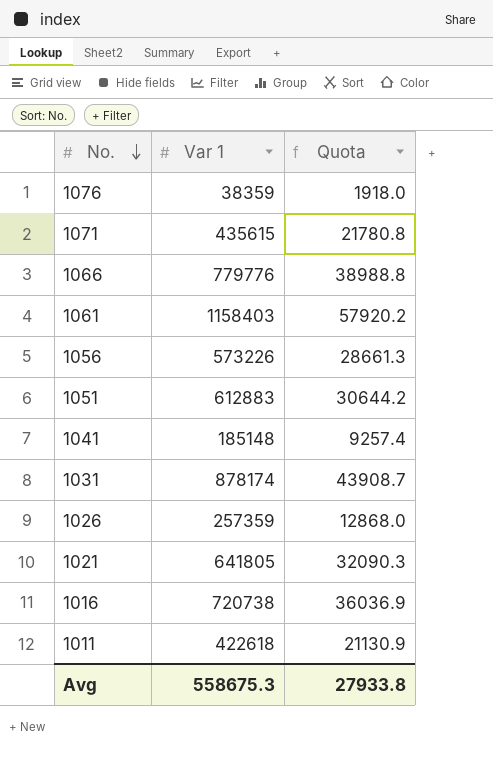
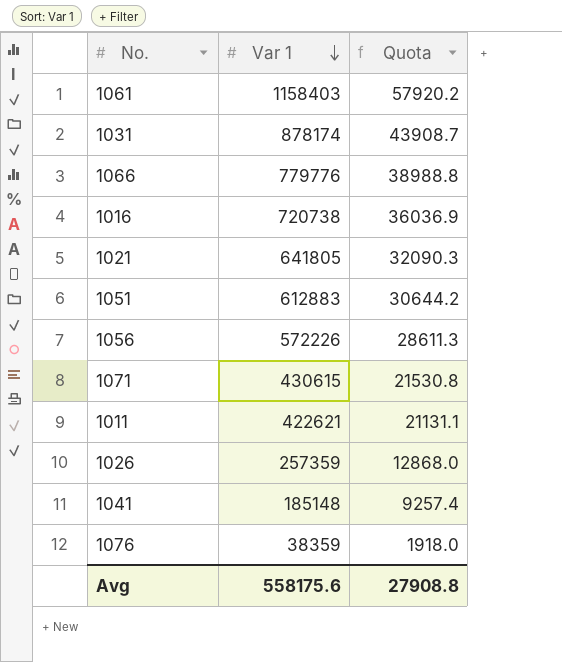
row order: No. descending -> Var 1 descending
1056 | Var 1: 573226 -> 572226
1056 | Quota: 28661.3 -> 28611.3
1071 | Var 1: 435615 -> 430615
1071 | Quota: 21780.8 -> 21530.8
1011 | Var 1: 422618 -> 422621
1011 | Quota: 21130.9 -> 21131.1
Avg | Var 1: 558675.3 -> 558175.6
Avg | Quota: 27933.8 -> 27908.8

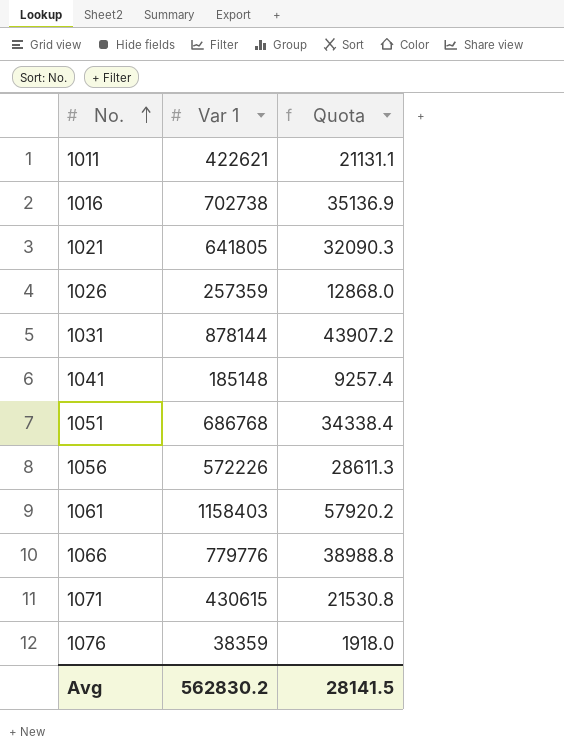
row order: Var 1 descending -> No. ascending
1016 | Var 1: 720738 -> 702738
1016 | Quota: 36036.9 -> 35136.9
1031 | Var 1: 878174 -> 878144
1031 | Quota: 43908.7 -> 43907.2
1051 | Var 1: 612883 -> 686768
1051 | Quota: 30644.2 -> 34338.4
Avg | Var 1: 558175.6 -> 562830.2
Avg | Quota: 27908.8 -> 28141.5

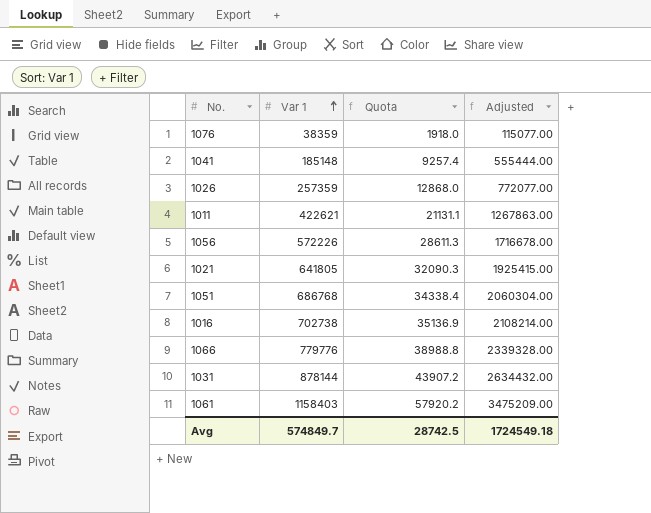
row order: No. ascending -> Var 1 ascending
column Adjusted | formula: none -> [Var 1] * 3
row 1071: 430615 | 21530.8 -> none
Avg | Var 1: 562830.2 -> 574849.7
Avg | Quota: 28141.5 -> 28742.5

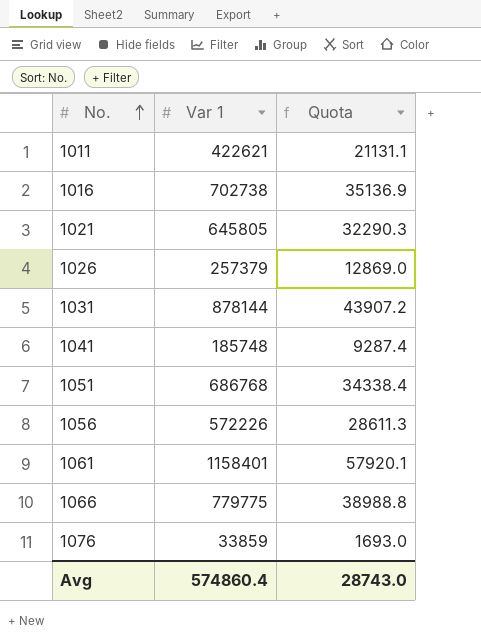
row order: Var 1 ascending -> No. ascending
column Adjusted | formula: [Var 1] * 3 -> none
1021 | Var 1: 641805 -> 645805
1021 | Quota: 32090.3 -> 32290.3
1026 | Var 1: 257359 -> 257379
1026 | Quota: 12868.0 -> 12869.0
1041 | Var 1: 185148 -> 185748
1041 | Quota: 9257.4 -> 9287.4
1061 | Var 1: 1158403 -> 1158401
1061 | Quota: 57920.2 -> 57920.1
1066 | Var 1: 779776 -> 779775
1076 | Var 1: 38359 -> 33859
1076 | Quota: 1918.0 -> 1693.0
Avg | Var 1: 574849.7 -> 574860.4
Avg | Quota: 28742.5 -> 28743.0

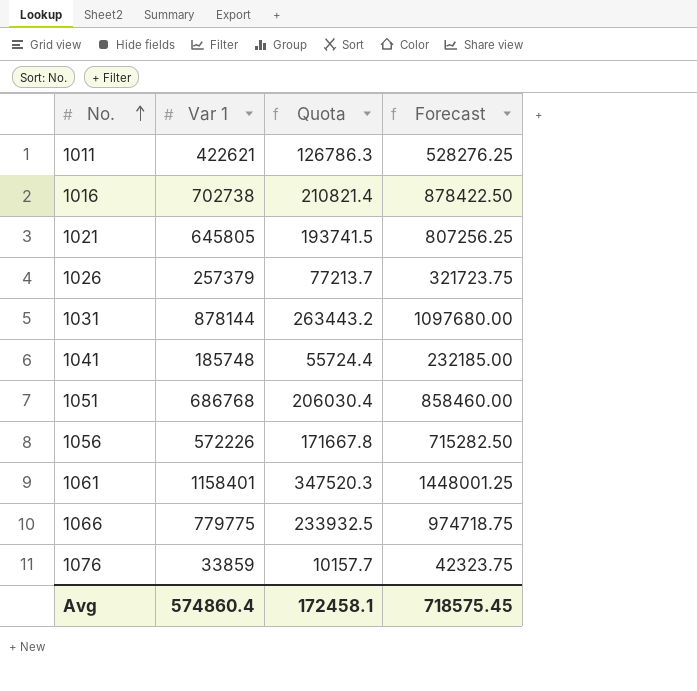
column Quota | formula: [Var 1] * 0.05 -> [Var 1] * 0.3
column Forecast | formula: none -> [Var 1] * 1.25
Avg | Quota: 28743.0 -> 172458.1

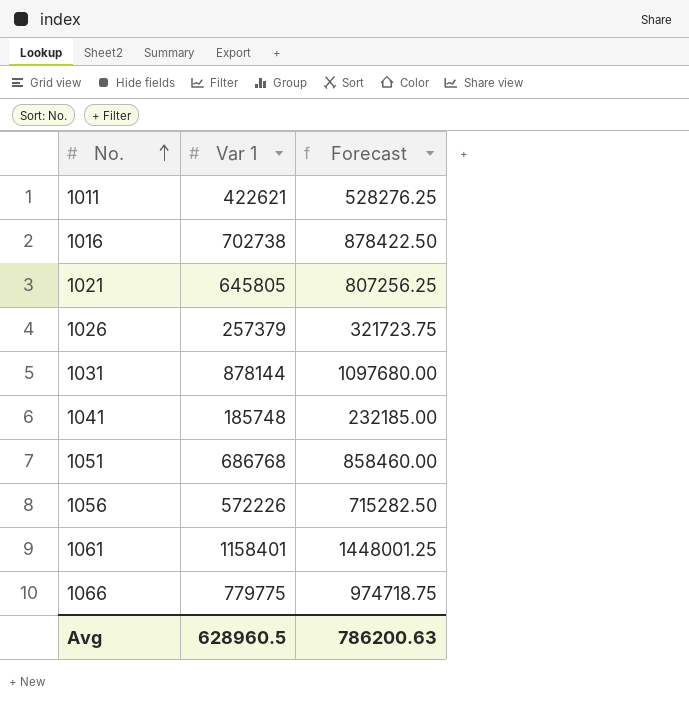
column Quota | formula: [Var 1] * 0.3 -> none
row 1076: 33859 | 10157.7 | 42323.75 -> none
Avg | Var 1: 574860.4 -> 628960.5
Avg | Forecast: 718575.45 -> 786200.63

